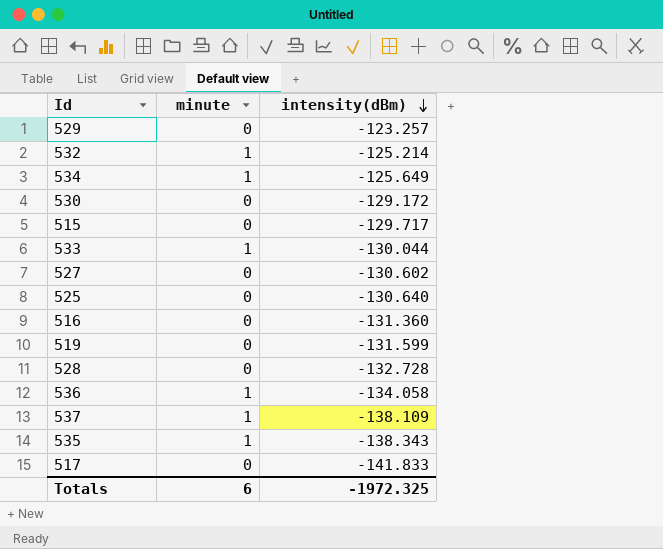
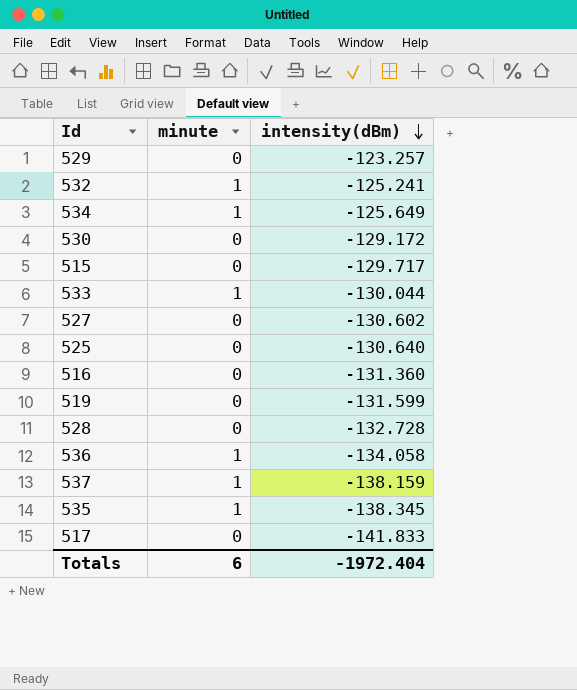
532 | intensity(dBm): -125.214 -> -125.241
537 | intensity(dBm): -138.109 -> -138.159
535 | intensity(dBm): -138.343 -> -138.345
Totals | intensity(dBm): -1972.325 -> -1972.404

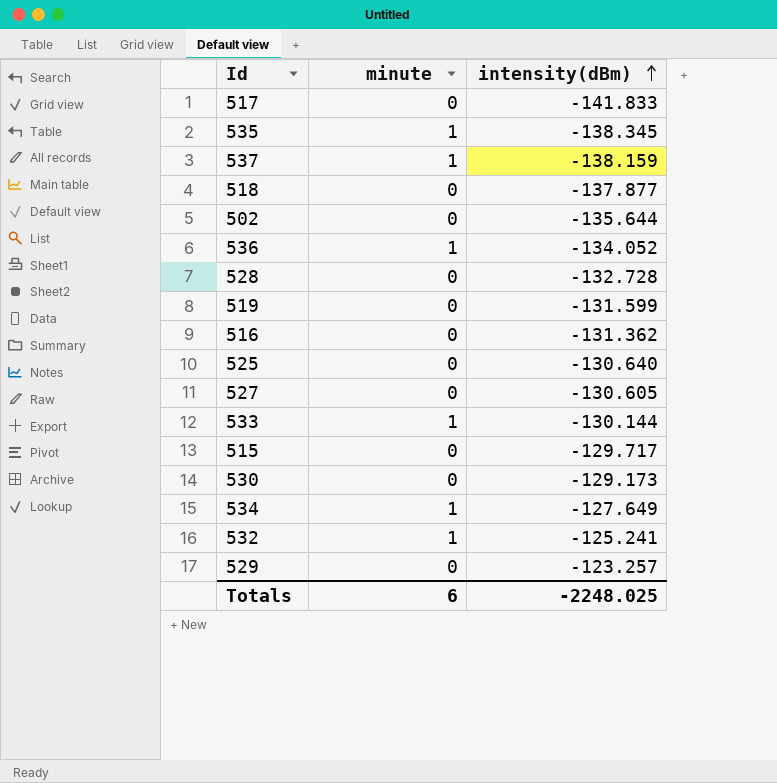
row order: intensity(dBm) descending -> intensity(dBm) ascending
row 518: none -> 0 | -137.877
row 502: none -> 0 | -135.644
536 | intensity(dBm): -134.058 -> -134.052
516 | intensity(dBm): -131.360 -> -131.362
527 | intensity(dBm): -130.602 -> -130.605
533 | intensity(dBm): -130.044 -> -130.144
530 | intensity(dBm): -129.172 -> -129.173
534 | intensity(dBm): -125.649 -> -127.649
Totals | intensity(dBm): -1972.404 -> -2248.025

